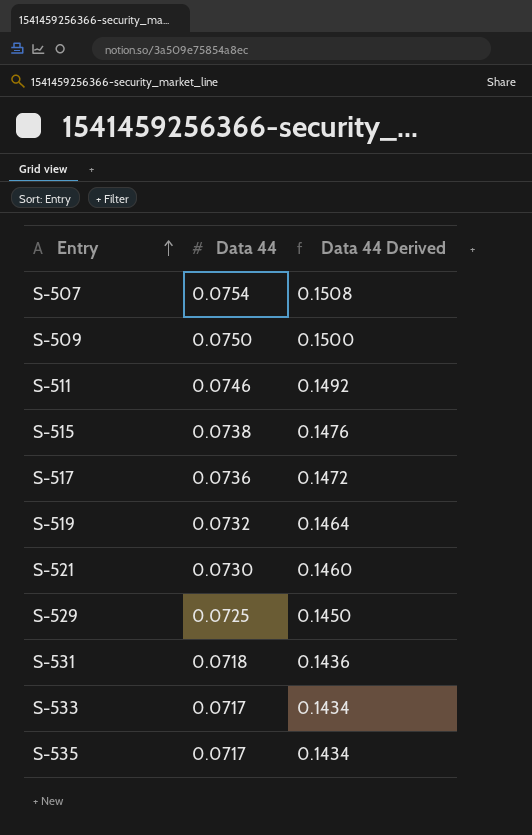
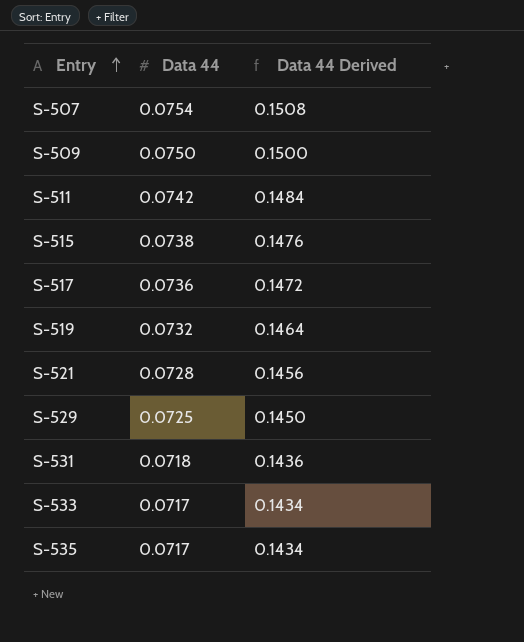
S-511 | Data 44: 0.0746 -> 0.0742
S-511 | Data 44 Derived: 0.1492 -> 0.1484
S-521 | Data 44: 0.0730 -> 0.0728
S-521 | Data 44 Derived: 0.1460 -> 0.1456

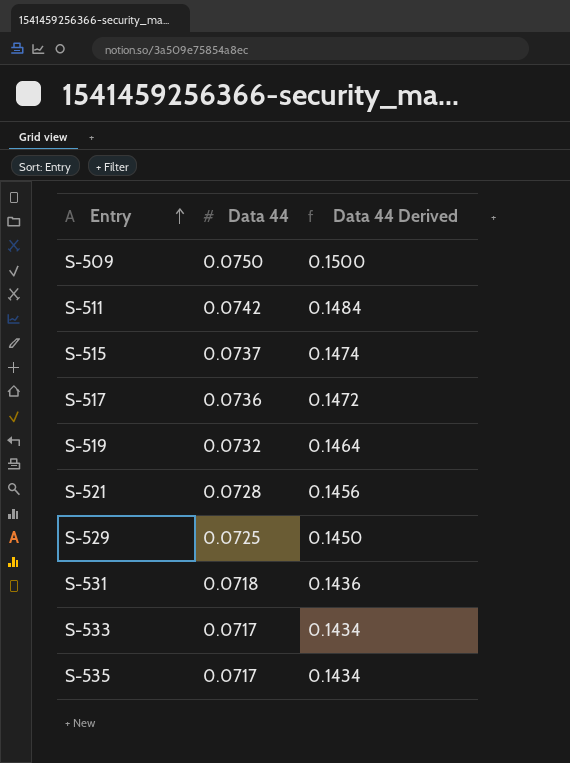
row S-507: 0.0754 | 0.1508 -> none
S-515 | Data 44: 0.0738 -> 0.0737
S-515 | Data 44 Derived: 0.1476 -> 0.1474

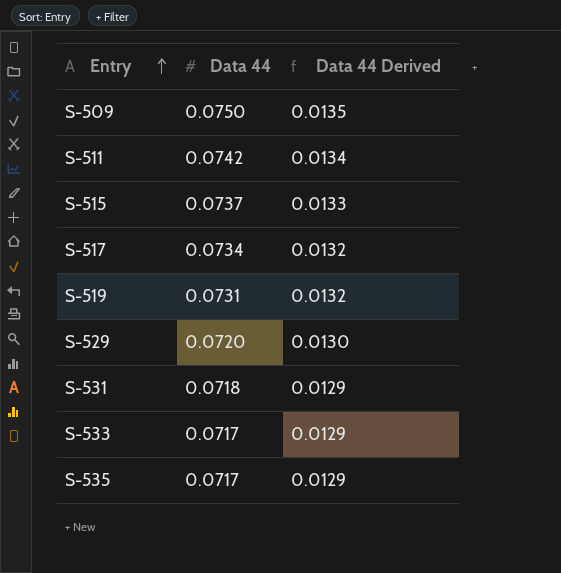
column Data 44 Derived | formula: [Data 44] * 2 -> [Data 44] * 0.18
row S-521: 0.0728 | 0.1456 -> none
S-517 | Data 44: 0.0736 -> 0.0734
S-519 | Data 44: 0.0732 -> 0.0731
S-529 | Data 44: 0.0725 -> 0.0720

